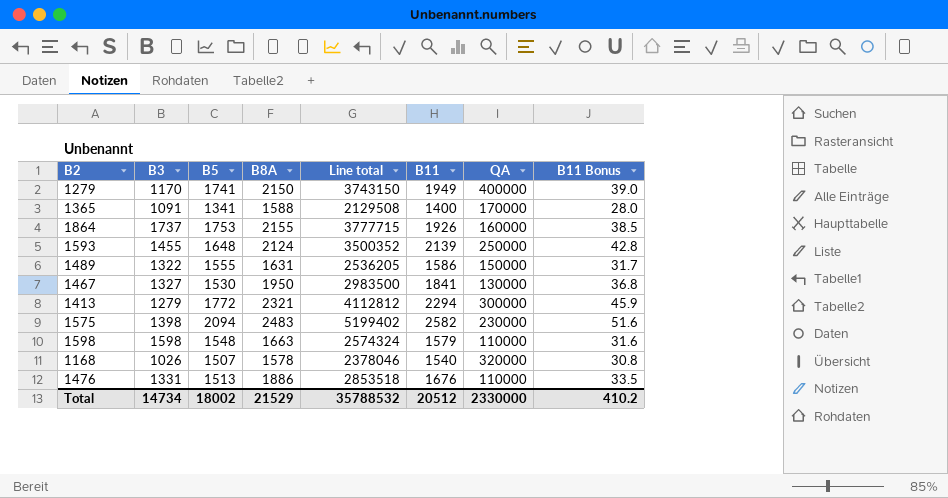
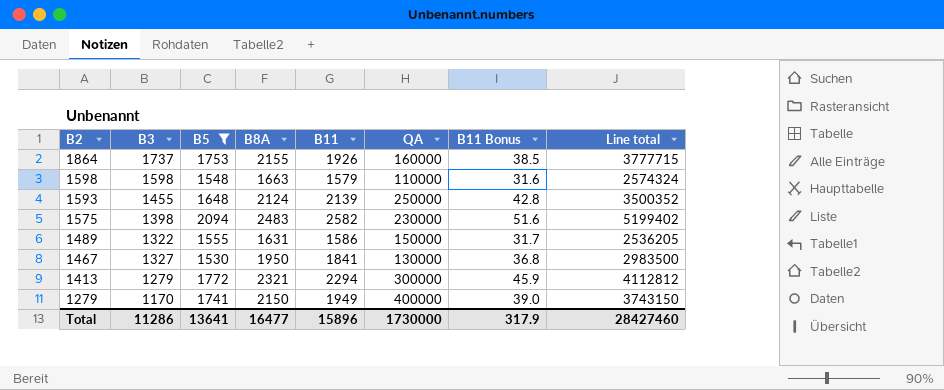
filter: none -> B5 >= 1530
row order: none -> B2 descending
column Line total | position: 5 -> 8
Total | B3: 14734 -> 11286
Total | B5: 18002 -> 13641
Total | B8A: 21529 -> 16477
Total | B11: 20512 -> 15896
Total | QA: 2330000 -> 1730000
Total | B11 Bonus: 410.2 -> 317.9
Total | Line total: 35788532 -> 28427460

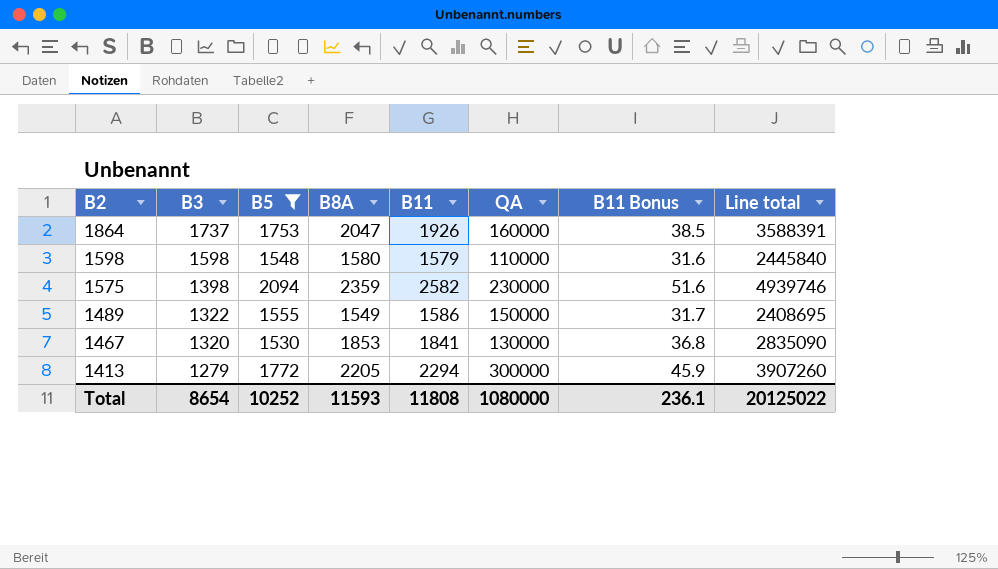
row 1593: 1455 | 1648 | 2124 | 2139 | 250000 | 42.8 | 3500352 -> none
row 1279: 1170 | 1741 | 2150 | 1949 | 400000 | 39.0 | 3743150 -> none
1864 | B8A: 2155 -> 2047
1864 | Line total: 3777715 -> 3588391
1598 | B8A: 1663 -> 1580
1598 | Line total: 2574324 -> 2445840
1575 | B8A: 2483 -> 2359
1575 | Line total: 5199402 -> 4939746
1489 | B8A: 1631 -> 1549
1489 | Line total: 2536205 -> 2408695
1467 | B3: 1327 -> 1320
1467 | B8A: 1950 -> 1853
1467 | Line total: 2983500 -> 2835090
1413 | B8A: 2321 -> 2205
1413 | Line total: 4112812 -> 3907260
Total | B3: 11286 -> 8654
Total | B5: 13641 -> 10252
Total | B8A: 16477 -> 11593
Total | B11: 15896 -> 11808
Total | QA: 1730000 -> 1080000
Total | B11 Bonus: 317.9 -> 236.1
Total | Line total: 28427460 -> 20125022

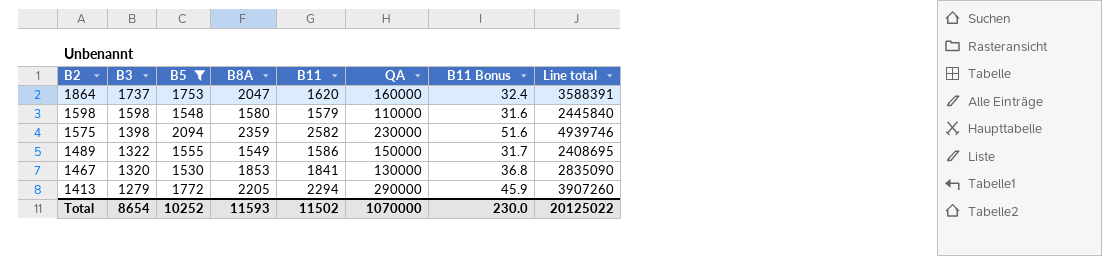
1864 | B11: 1926 -> 1620
1864 | B11 Bonus: 38.5 -> 32.4
1413 | QA: 300000 -> 290000
Total | B11: 11808 -> 11502
Total | QA: 1080000 -> 1070000
Total | B11 Bonus: 236.1 -> 230.0

